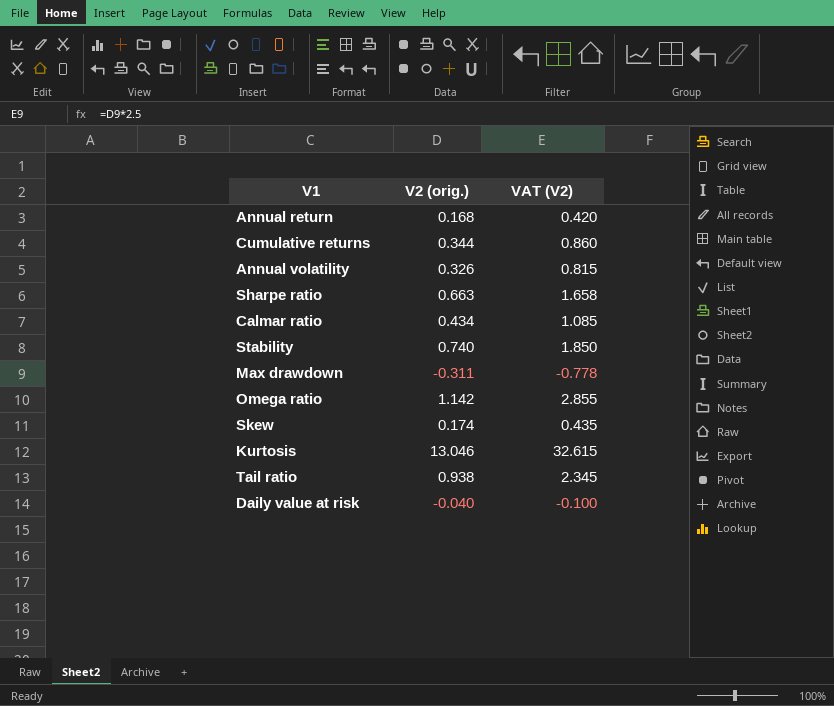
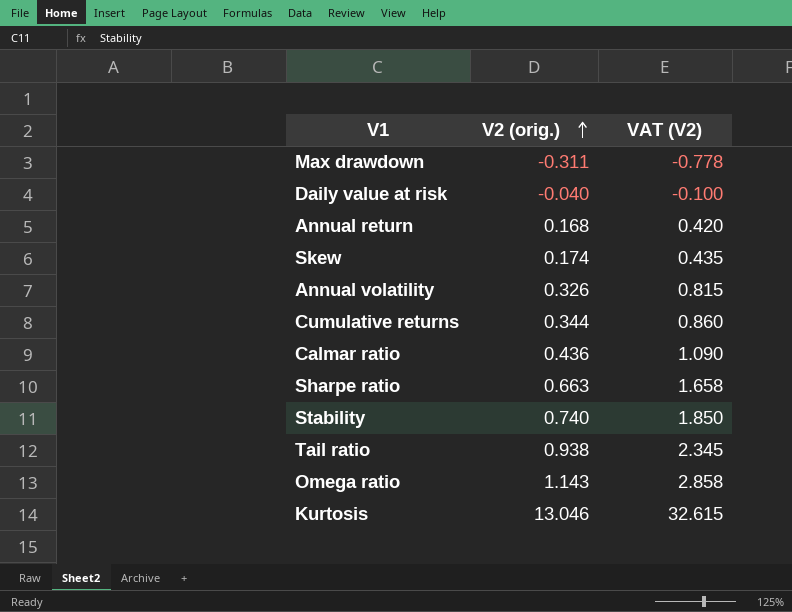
row order: none -> V2 (orig.) ascending
Calmar ratio | V2 (orig.): 0.434 -> 0.436
Calmar ratio | VAT (V2): 1.085 -> 1.090
Omega ratio | V2 (orig.): 1.142 -> 1.143
Omega ratio | VAT (V2): 2.855 -> 2.858

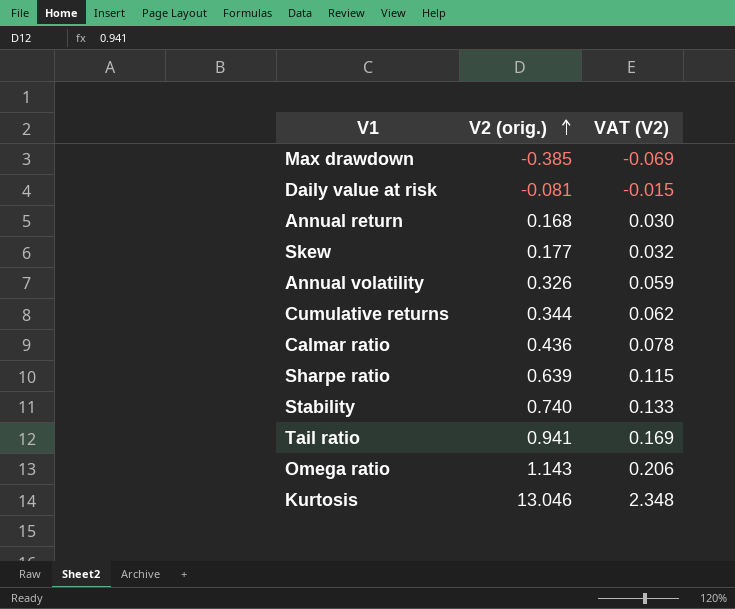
column VAT (V2) | formula: [V2 (orig.)] * 2.5 -> [V2 (orig.)] * 0.18
Max drawdown | V2 (orig.): -0.311 -> -0.385
Daily value at risk | V2 (orig.): -0.040 -> -0.081
Skew | V2 (orig.): 0.174 -> 0.177
Sharpe ratio | V2 (orig.): 0.663 -> 0.639
Tail ratio | V2 (orig.): 0.938 -> 0.941

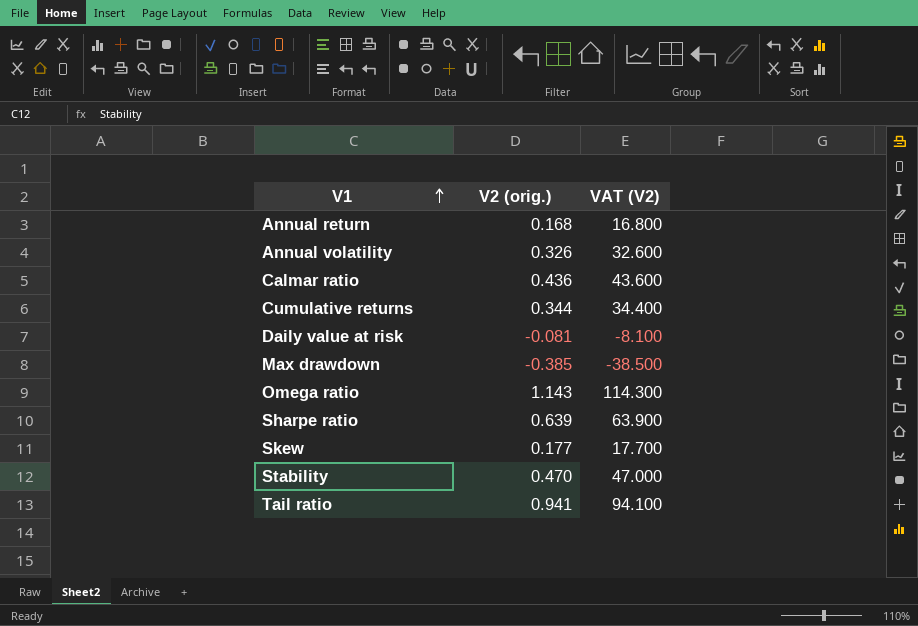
row order: V2 (orig.) ascending -> V1 ascending
column VAT (V2) | formula: [V2 (orig.)] * 0.18 -> [V2 (orig.)] * 100
row Kurtosis: 13.046 | 2.348 -> none
Stability | V2 (orig.): 0.740 -> 0.470

